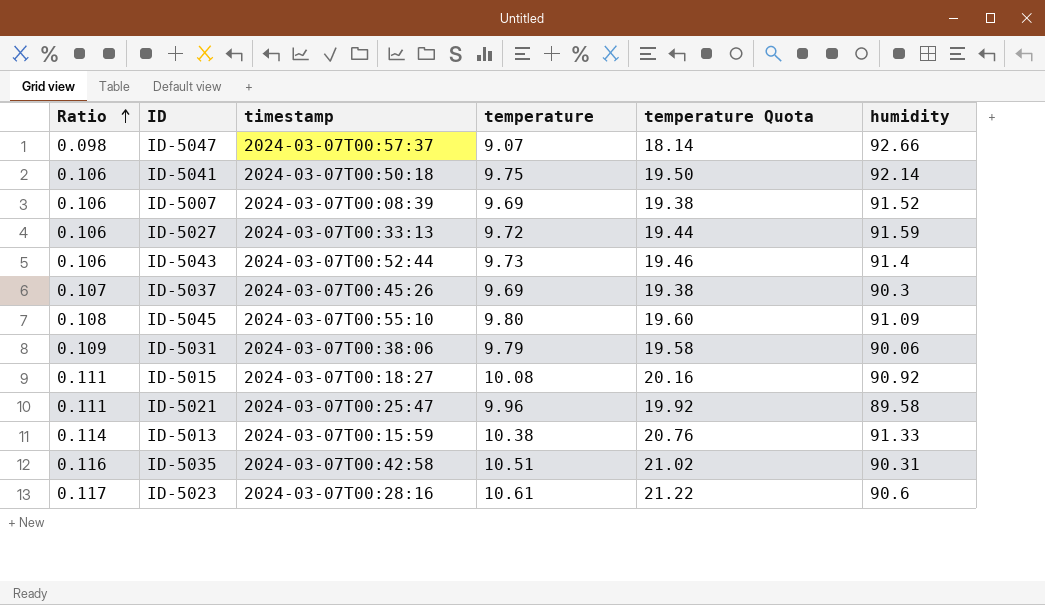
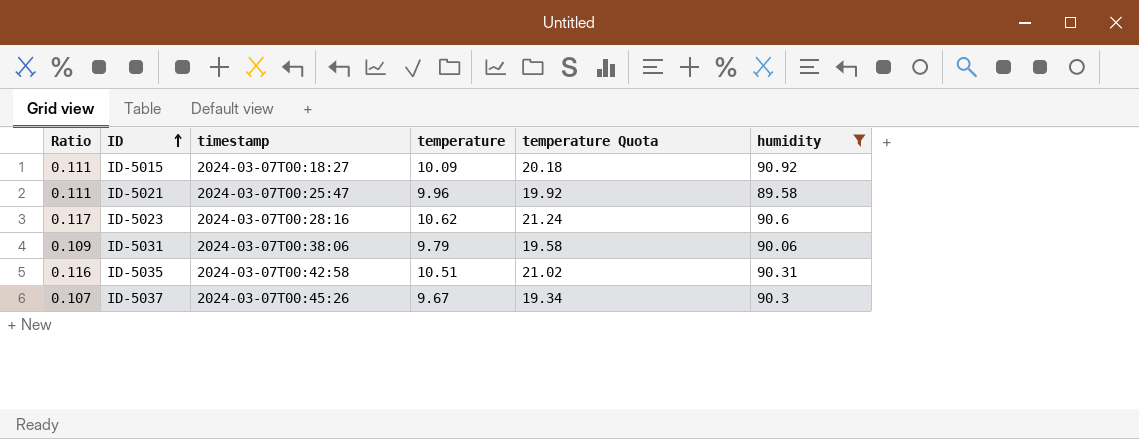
filter: none -> humidity <= 90.92
row order: Ratio ascending -> ID ascending
ID-5015 | temperature: 10.08 -> 10.09
ID-5015 | temperature Quota: 20.16 -> 20.18
ID-5023 | temperature: 10.61 -> 10.62
ID-5023 | temperature Quota: 21.22 -> 21.24
ID-5037 | temperature: 9.69 -> 9.67
ID-5037 | temperature Quota: 19.38 -> 19.34

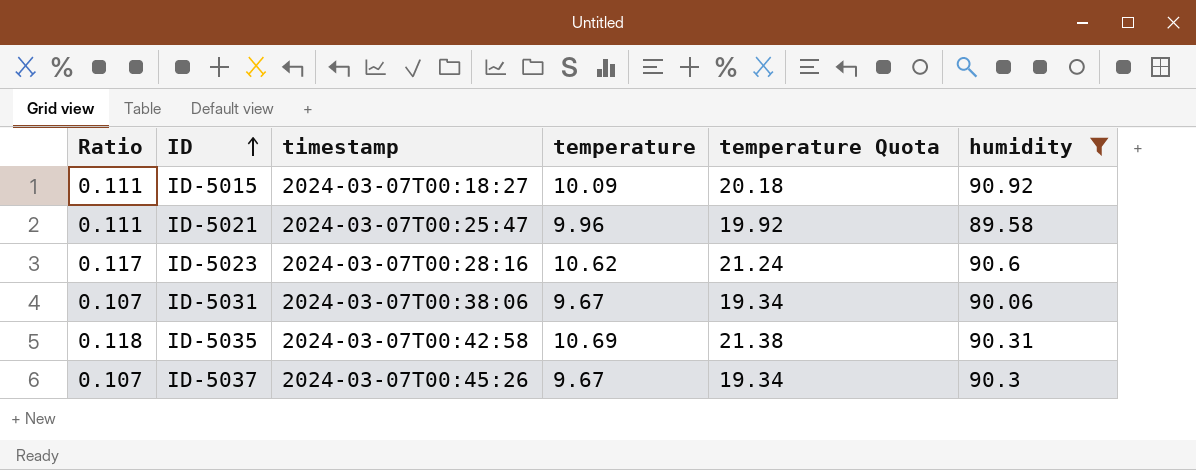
ID-5031 | Ratio: 0.109 -> 0.107
ID-5031 | temperature: 9.79 -> 9.67
ID-5031 | temperature Quota: 19.58 -> 19.34
ID-5035 | Ratio: 0.116 -> 0.118
ID-5035 | temperature: 10.51 -> 10.69
ID-5035 | temperature Quota: 21.02 -> 21.38

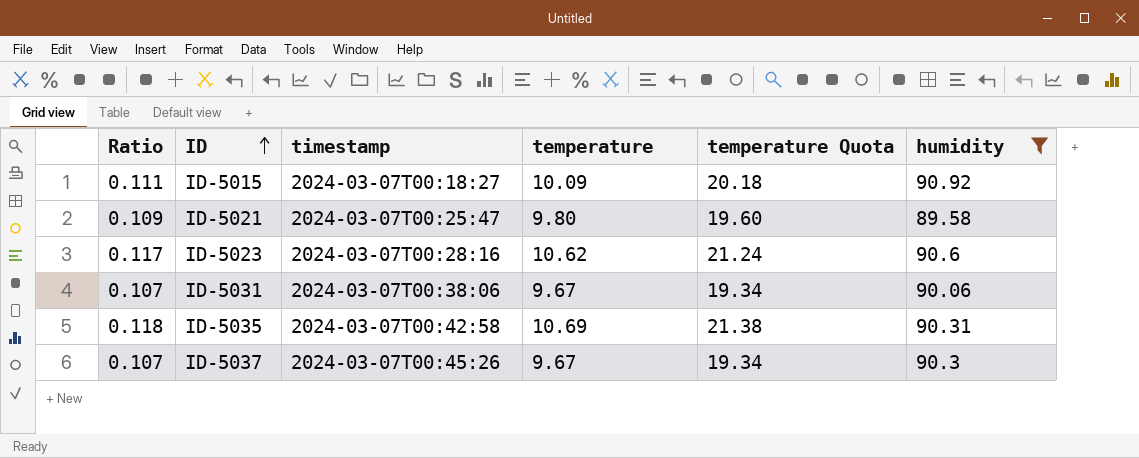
ID-5021 | Ratio: 0.111 -> 0.109
ID-5021 | temperature: 9.96 -> 9.80
ID-5021 | temperature Quota: 19.92 -> 19.60

